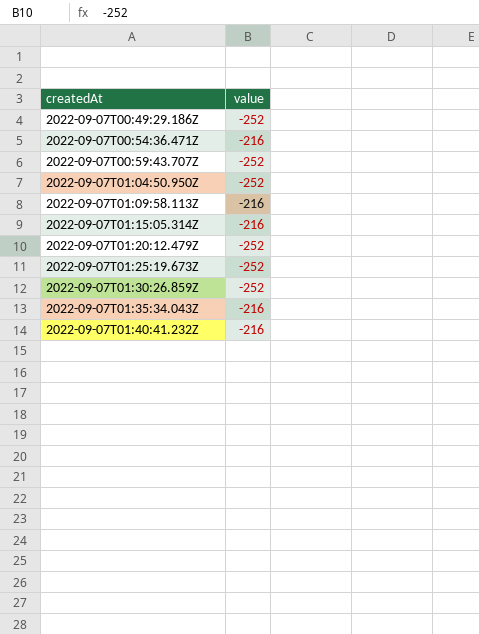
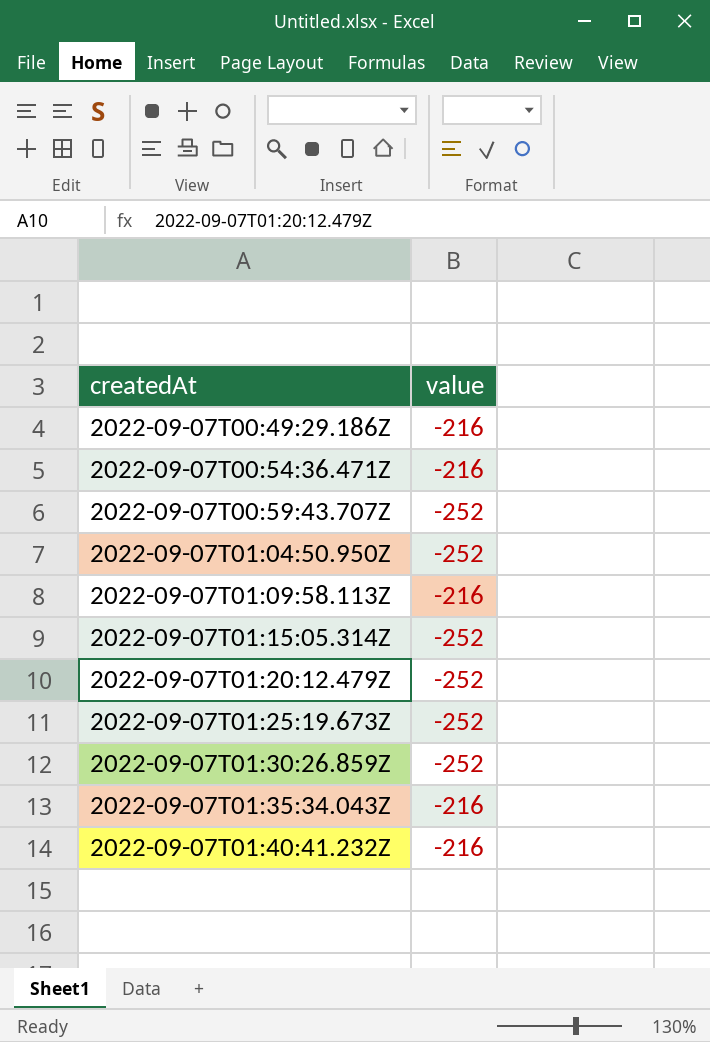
2022-09-07T00:49:29.186Z | value: -252 -> -216
2022-09-07T01:15:05.314Z | value: -216 -> -252

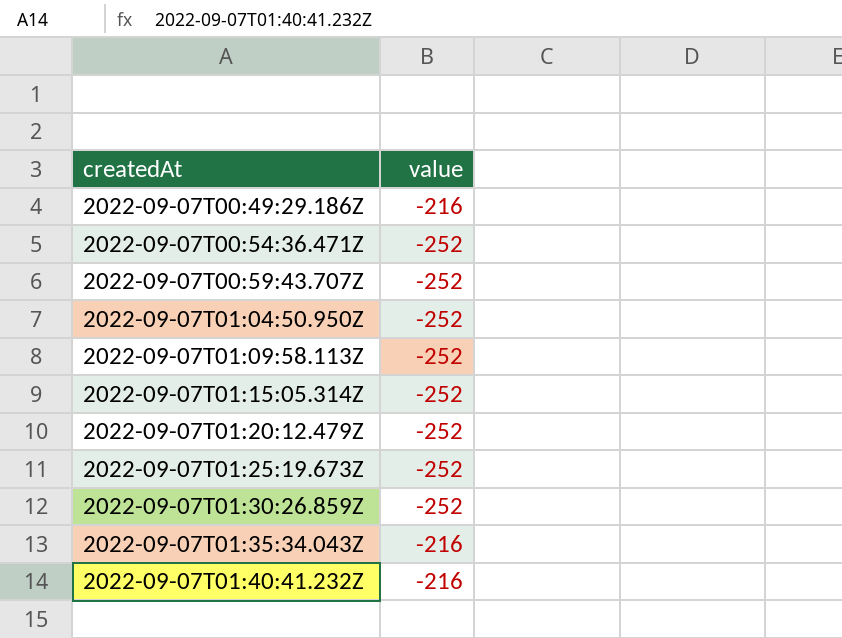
2022-09-07T00:54:36.471Z | value: -216 -> -252
2022-09-07T01:09:58.113Z | value: -216 -> -252

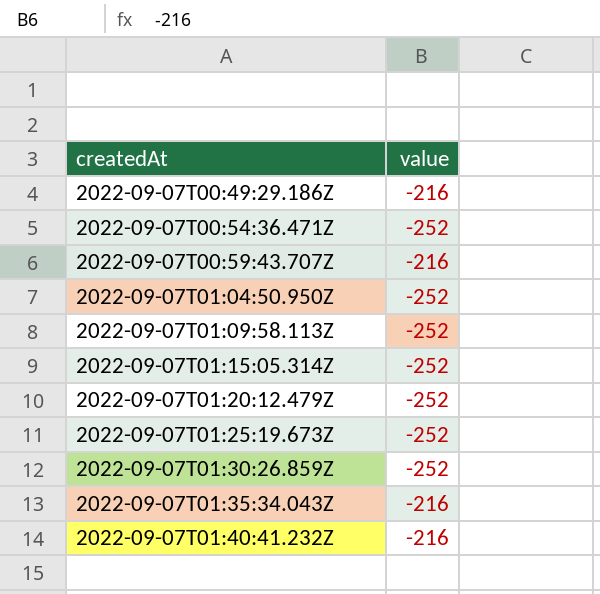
2022-09-07T00:59:43.707Z | value: -252 -> -216

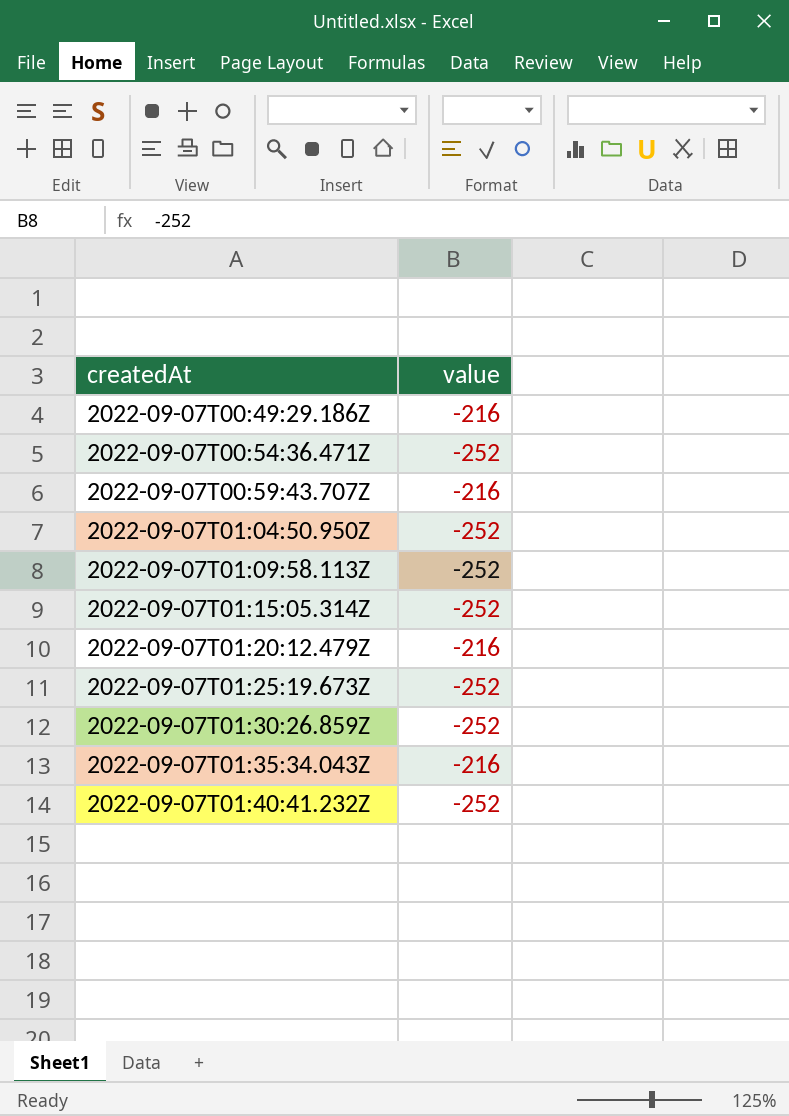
2022-09-07T01:20:12.479Z | value: -252 -> -216
2022-09-07T01:40:41.232Z | value: -216 -> -252

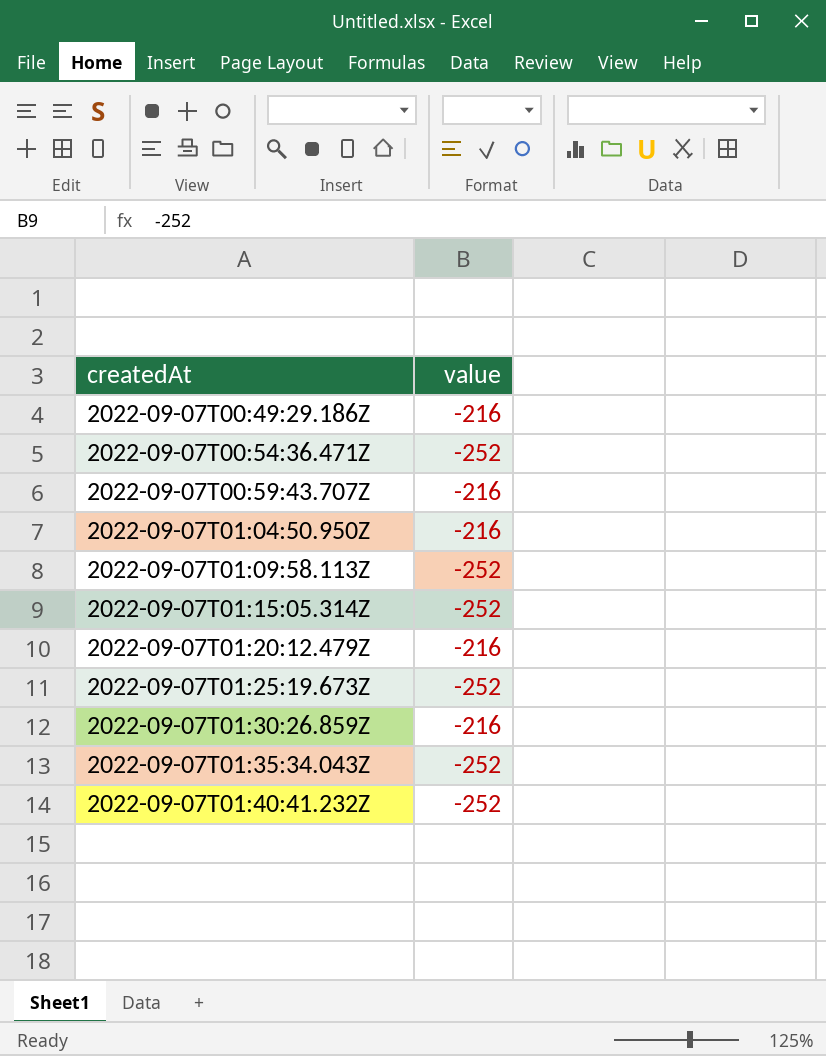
2022-09-07T01:04:50.950Z | value: -252 -> -216
2022-09-07T01:30:26.859Z | value: -252 -> -216
2022-09-07T01:35:34.043Z | value: -216 -> -252

